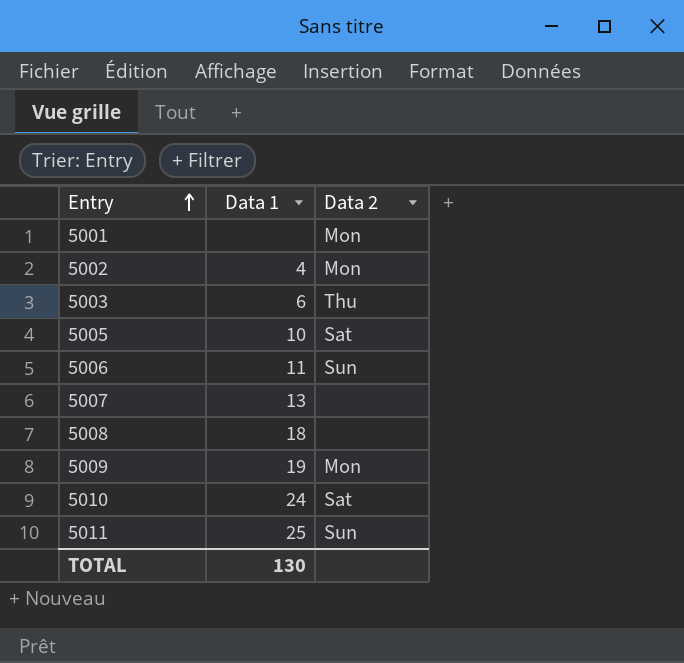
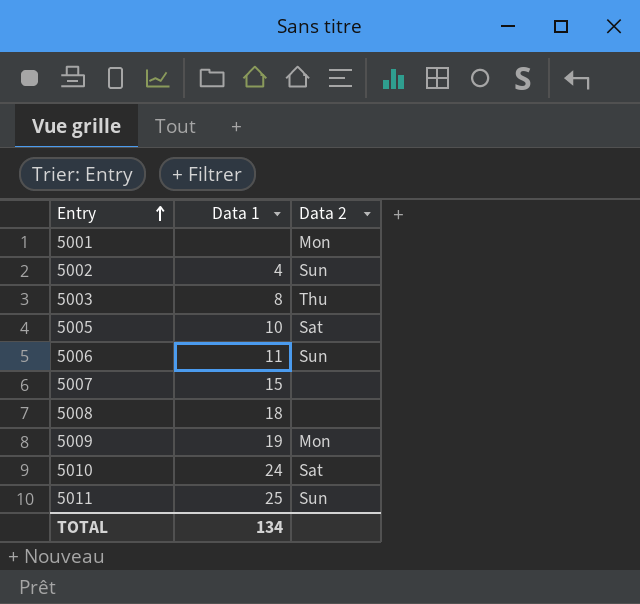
5002 | Data 2: Mon -> Sun
5003 | Data 1: 6 -> 8
5007 | Data 1: 13 -> 15
TOTAL | Data 1: 130 -> 134

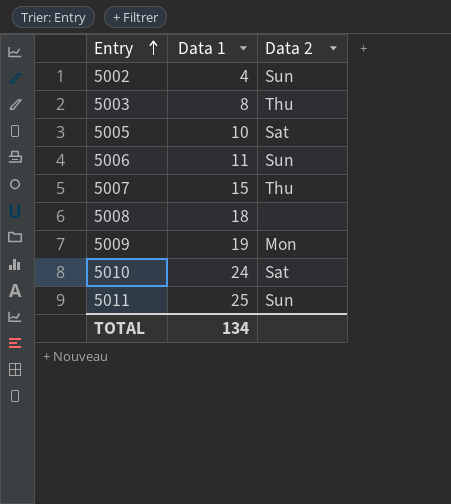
row 5001: none | Mon -> none
5007 | Data 2: none -> Thu

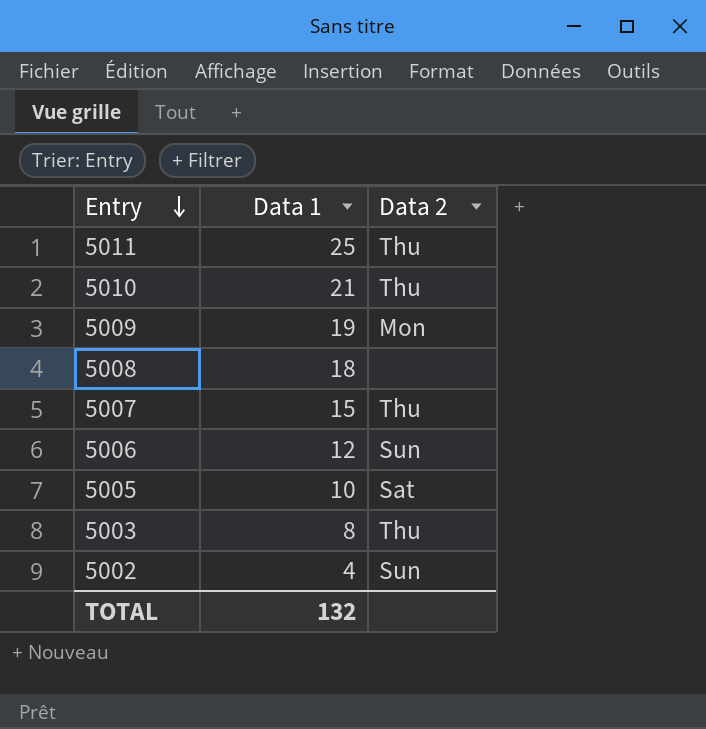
row order: Entry ascending -> Entry descending
5011 | Data 2: Sun -> Thu
5010 | Data 1: 24 -> 21
5010 | Data 2: Sat -> Thu
5006 | Data 1: 11 -> 12
TOTAL | Data 1: 134 -> 132

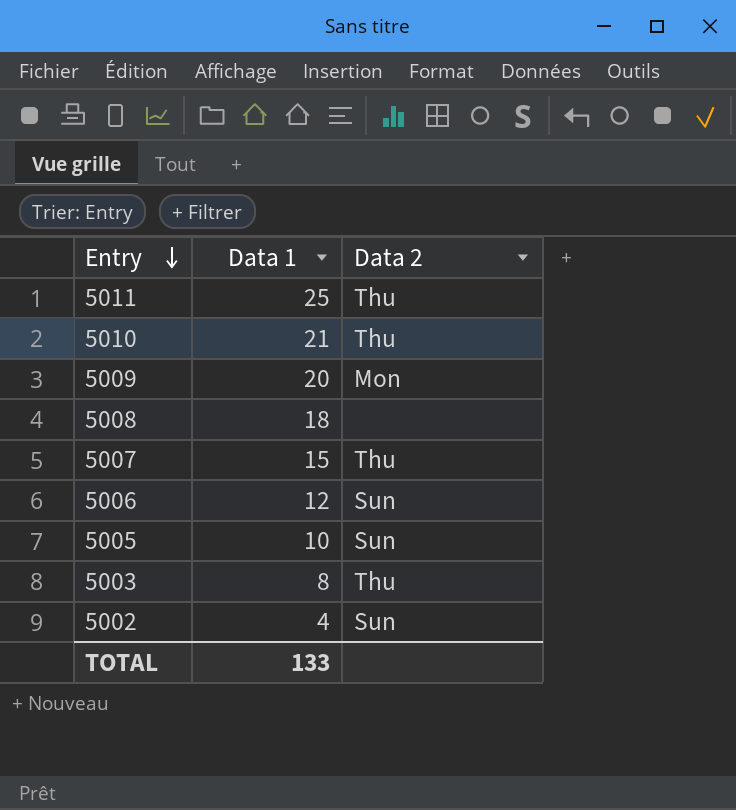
5009 | Data 1: 19 -> 20
5005 | Data 2: Sat -> Sun
TOTAL | Data 1: 132 -> 133

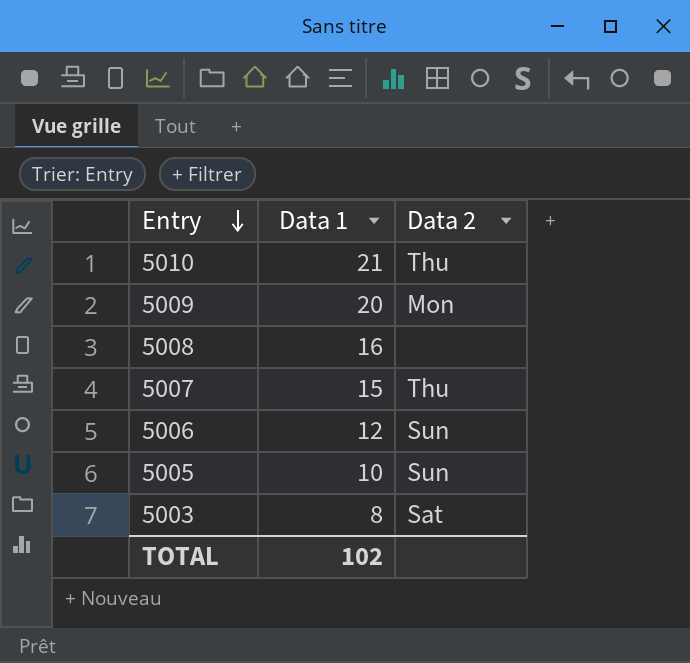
row 5011: 25 | Thu -> none
row 5002: 4 | Sun -> none
5008 | Data 1: 18 -> 16
5003 | Data 2: Thu -> Sat
TOTAL | Data 1: 133 -> 102

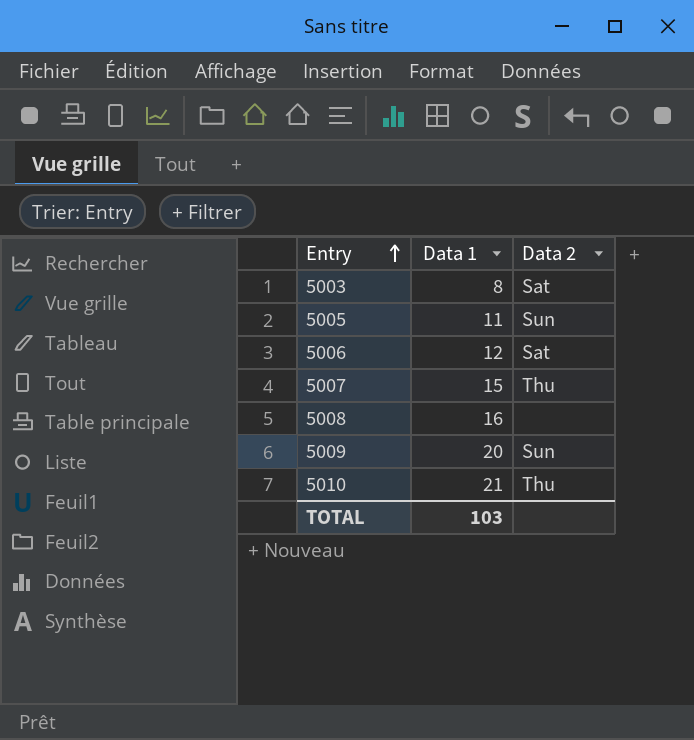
row order: Entry descending -> Entry ascending
5005 | Data 1: 10 -> 11
5006 | Data 2: Sun -> Sat
5009 | Data 2: Mon -> Sun
TOTAL | Data 1: 102 -> 103

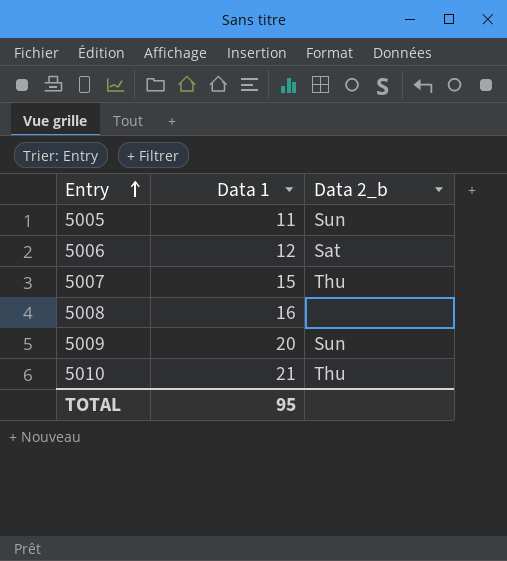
column name: Data 2 -> Data 2_b
row 5003: 8 | Sat -> none
TOTAL | Data 1: 103 -> 95

